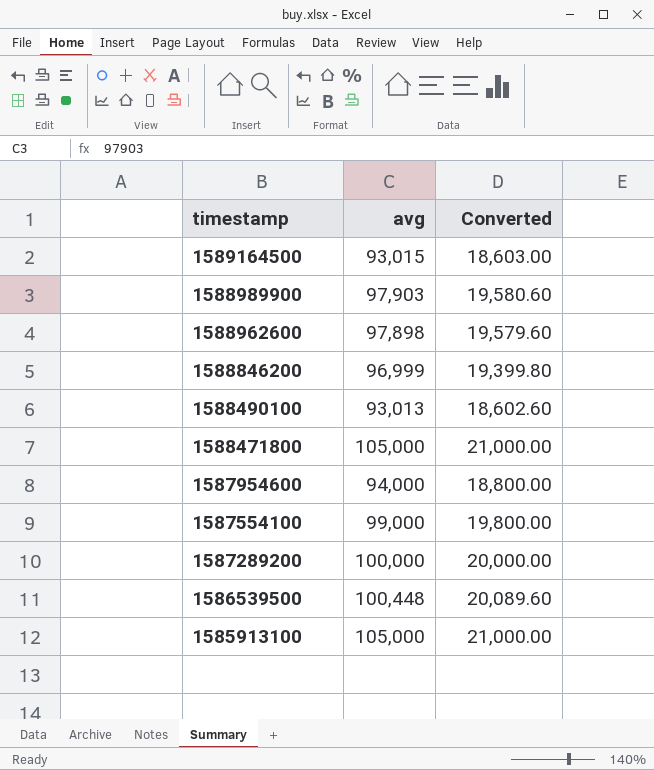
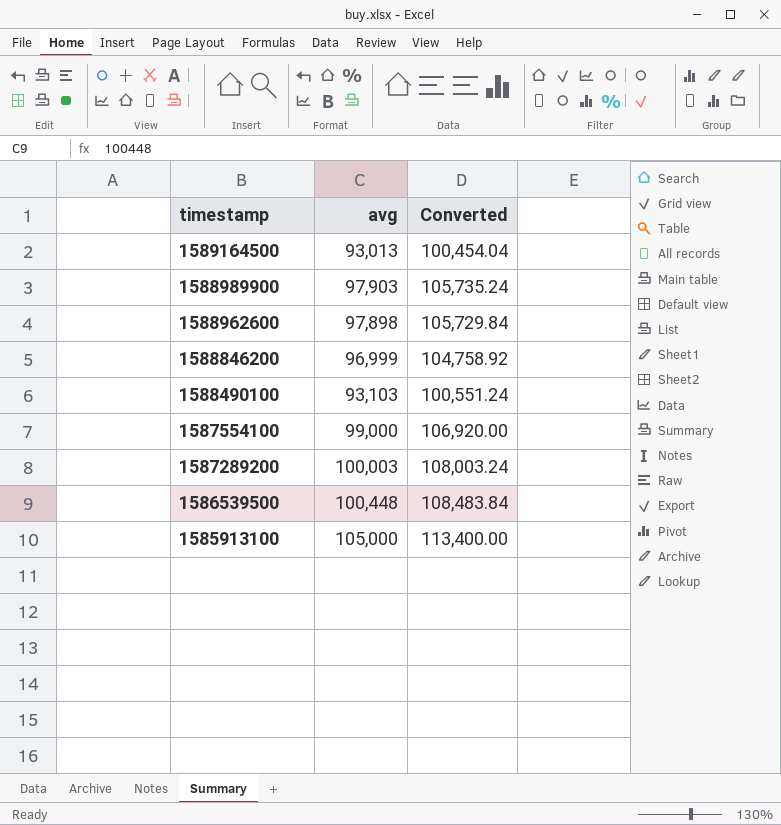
column Converted | formula: [avg] * 0.2 -> [avg] * 1.08
row 1588471800: 105,000 | 21,000.00 -> none
row 1587954600: 94,000 | 18,800.00 -> none
1589164500 | avg: 93,015 -> 93,013
1588490100 | avg: 93,013 -> 93,103
1587289200 | avg: 100,000 -> 100,003

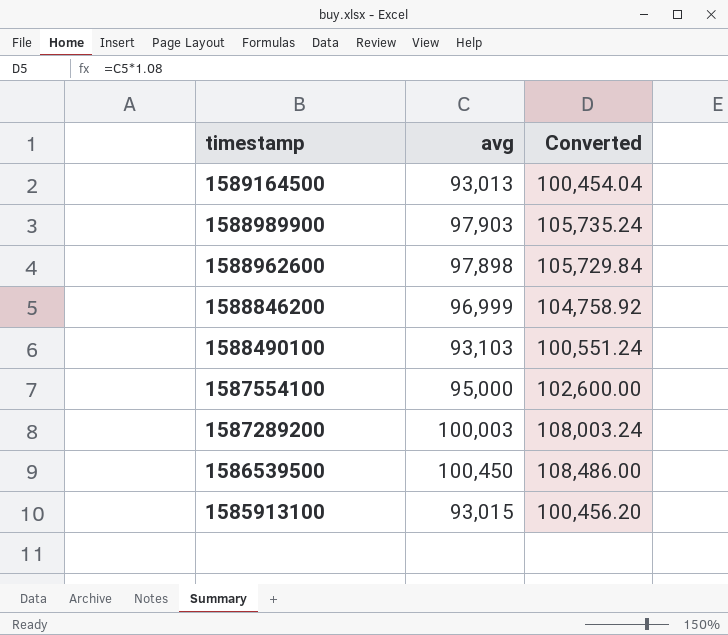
1587554100 | avg: 99,000 -> 95,000
1587554100 | Converted: 106,920.00 -> 102,600.00
1586539500 | avg: 100,448 -> 100,450
1586539500 | Converted: 108,483.84 -> 108,486.00
1585913100 | avg: 105,000 -> 93,015
1585913100 | Converted: 113,400.00 -> 100,456.20

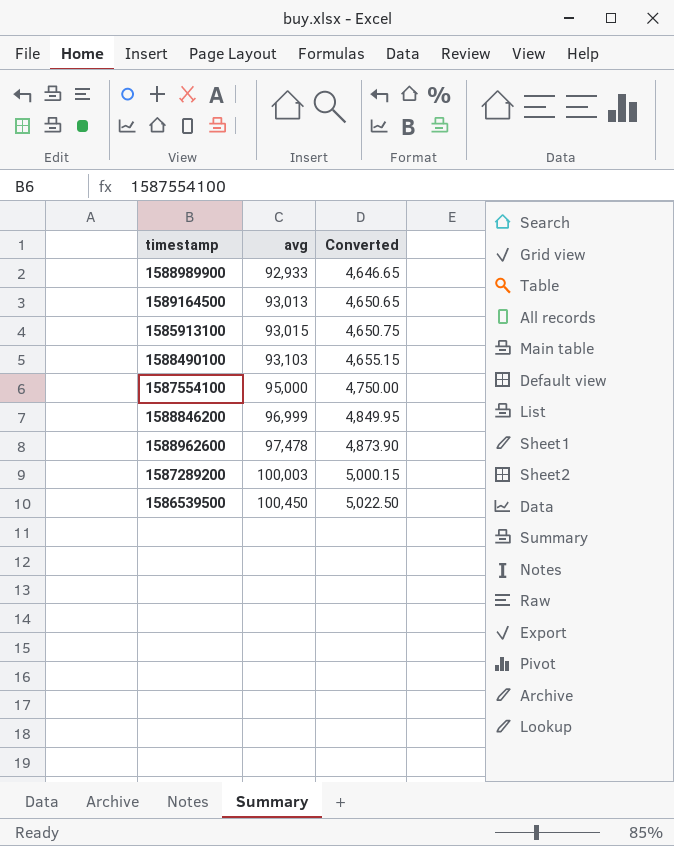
row order: timestamp descending -> avg ascending
column Converted | formula: [avg] * 1.08 -> [avg] * 0.05
1588989900 | avg: 97,903 -> 92,933
1588962600 | avg: 97,898 -> 97,478

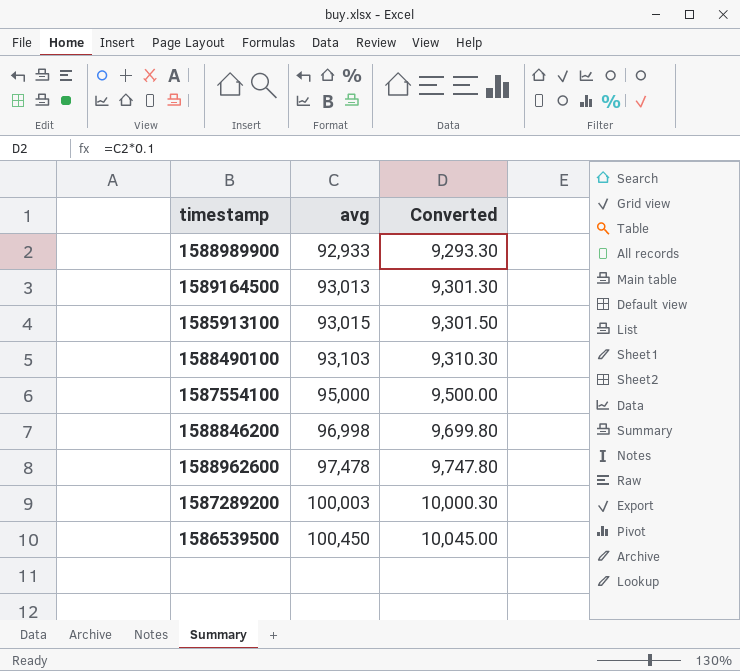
column Converted | formula: [avg] * 0.05 -> [avg] * 0.1
1588846200 | avg: 96,999 -> 96,998

